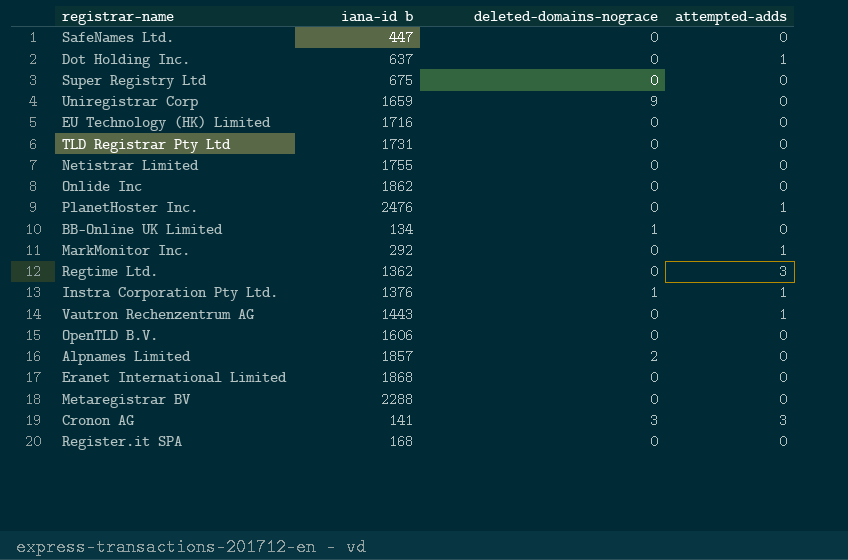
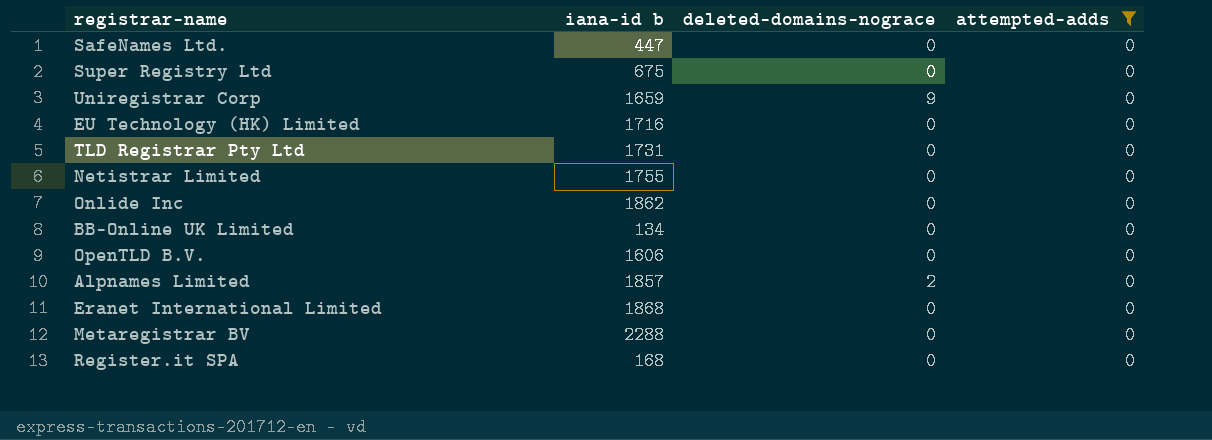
filter: none -> attempted-adds = 0
BB-Online UK Limited | deleted-domains-nograce: 1 -> 0

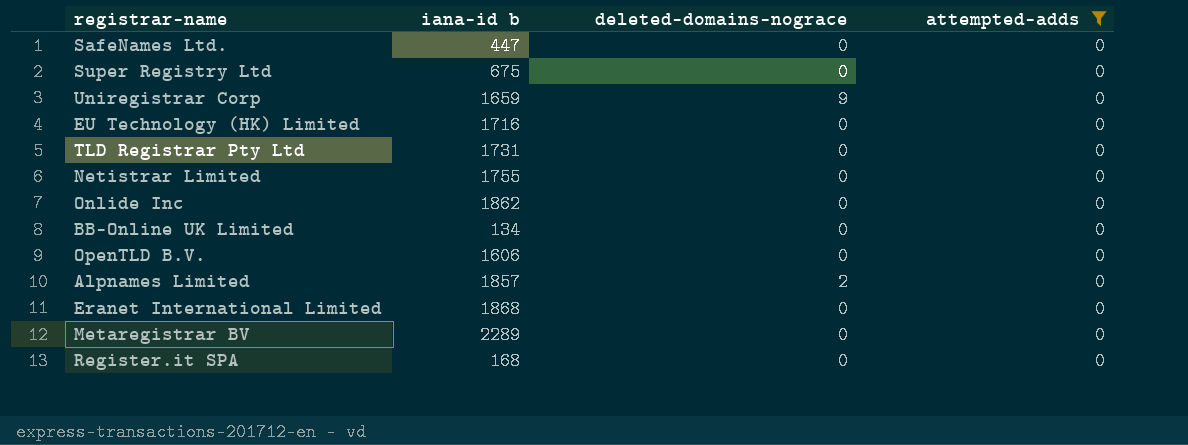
Metaregistrar BV | iana-id b: 2288 -> 2289

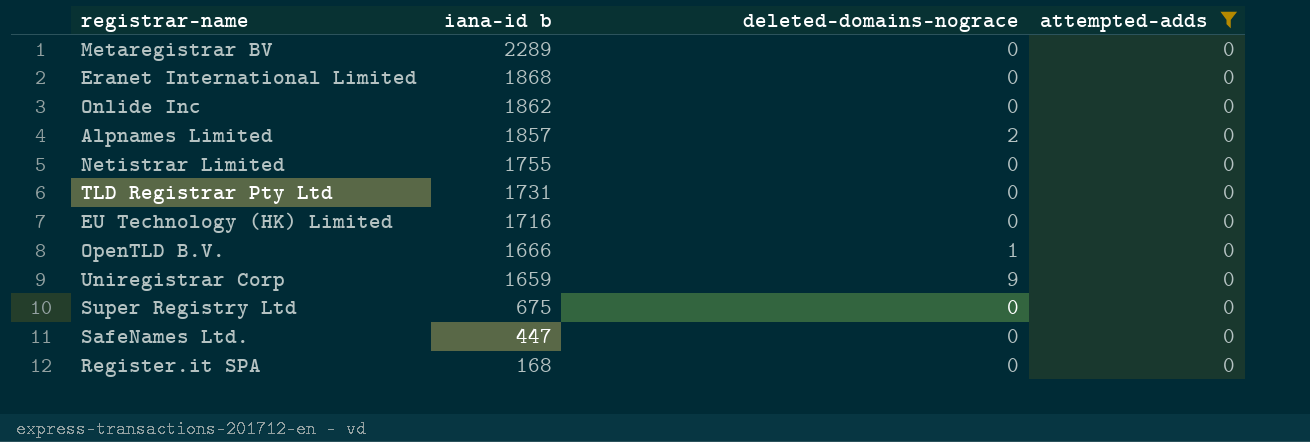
row order: none -> iana-id b descending
row BB-Online UK Limited: 134 | 0 | 0 -> none
OpenTLD B.V. | iana-id b: 1606 -> 1666
OpenTLD B.V. | deleted-domains-nograce: 0 -> 1

